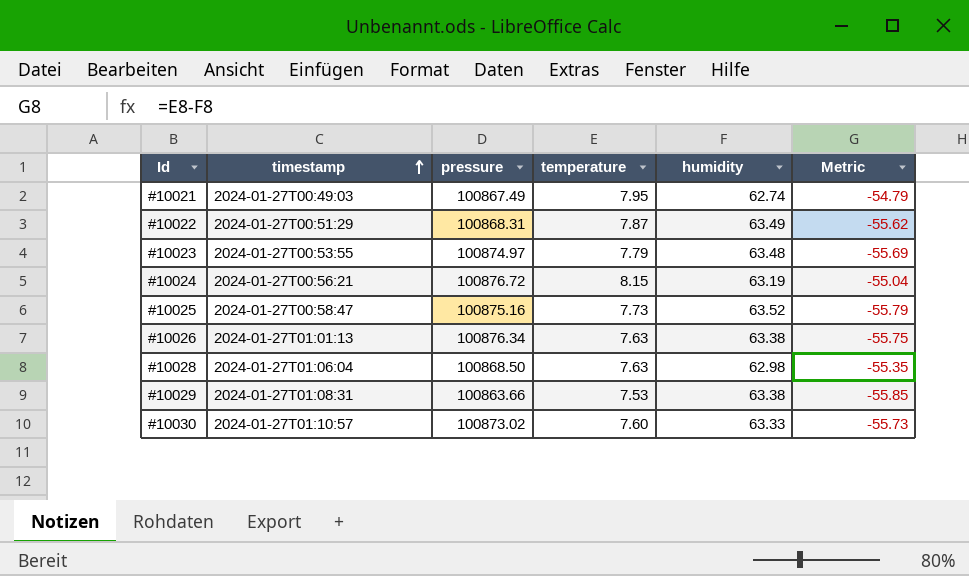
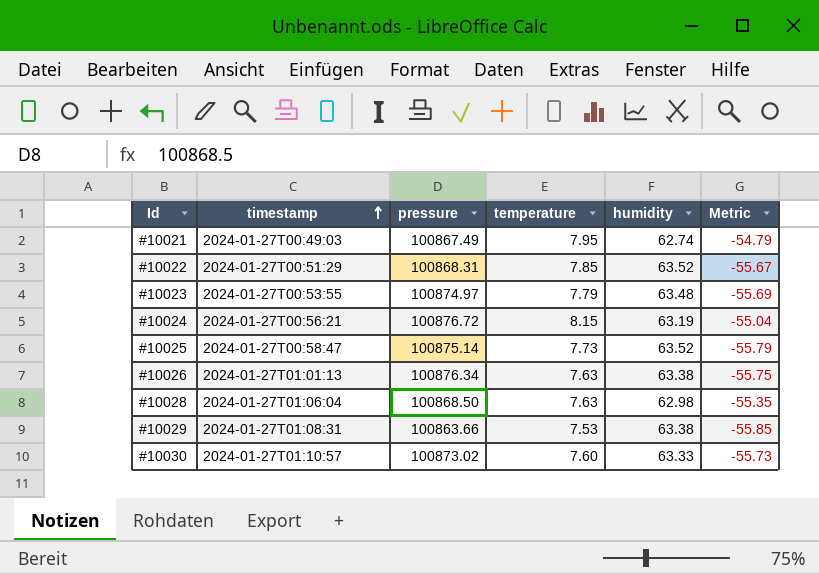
#10022 | temperature: 7.87 -> 7.85
#10022 | humidity: 63.49 -> 63.52
#10022 | Metric: -55.62 -> -55.67
#10025 | pressure: 100875.16 -> 100875.14

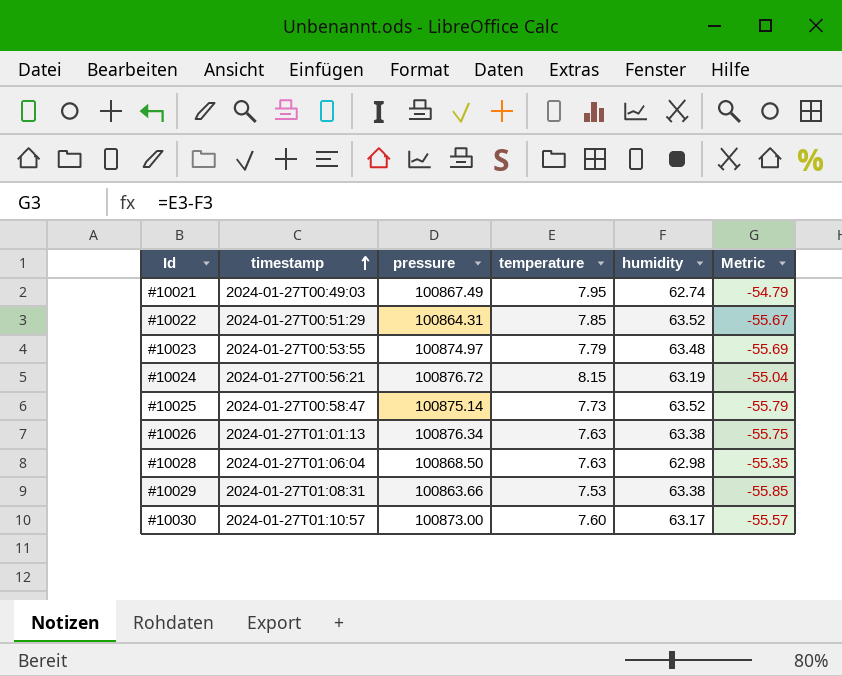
#10022 | pressure: 100868.31 -> 100864.31
#10030 | pressure: 100873.02 -> 100873.00
#10030 | humidity: 63.33 -> 63.17
#10030 | Metric: -55.73 -> -55.57

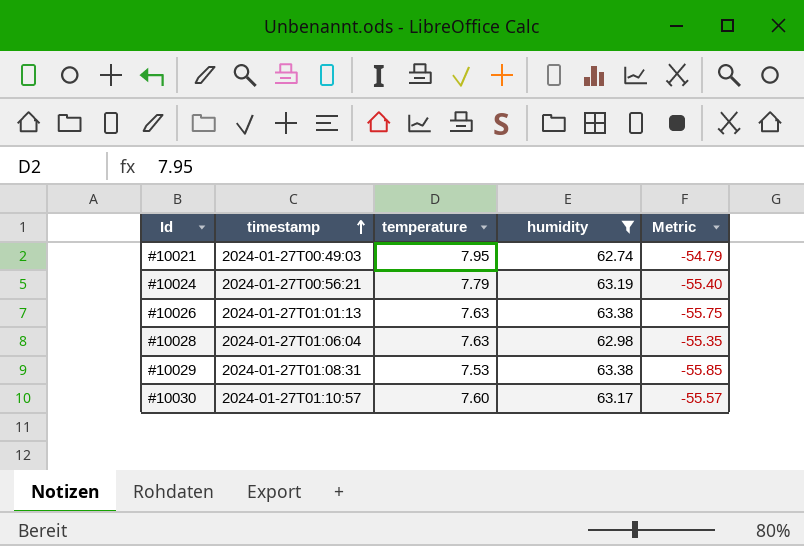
filter: none -> humidity <= 63.38
column pressure | position: 3 -> none
#10024 | temperature: 8.15 -> 7.79
#10024 | Metric: -55.04 -> -55.40

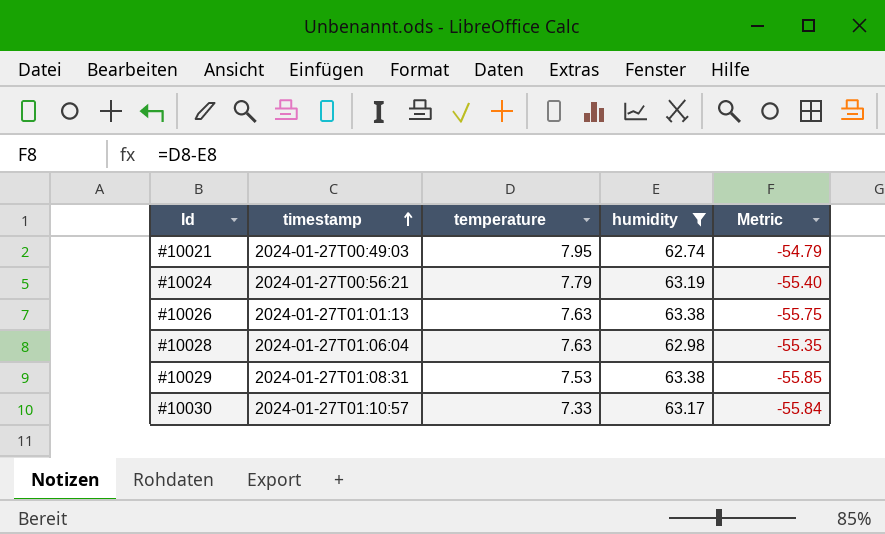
#10030 | temperature: 7.60 -> 7.33
#10030 | Metric: -55.57 -> -55.84

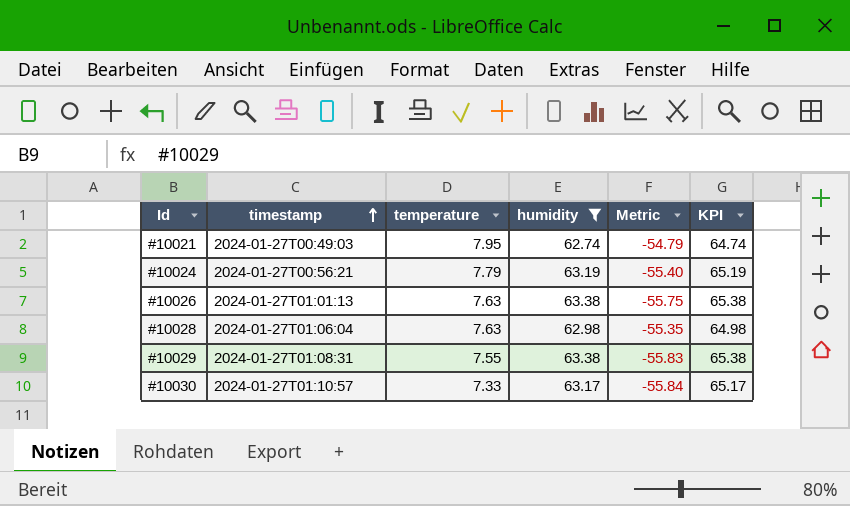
column KPI | formula: none -> [humidity] + 2
#10029 | temperature: 7.53 -> 7.55
#10029 | Metric: -55.85 -> -55.83

